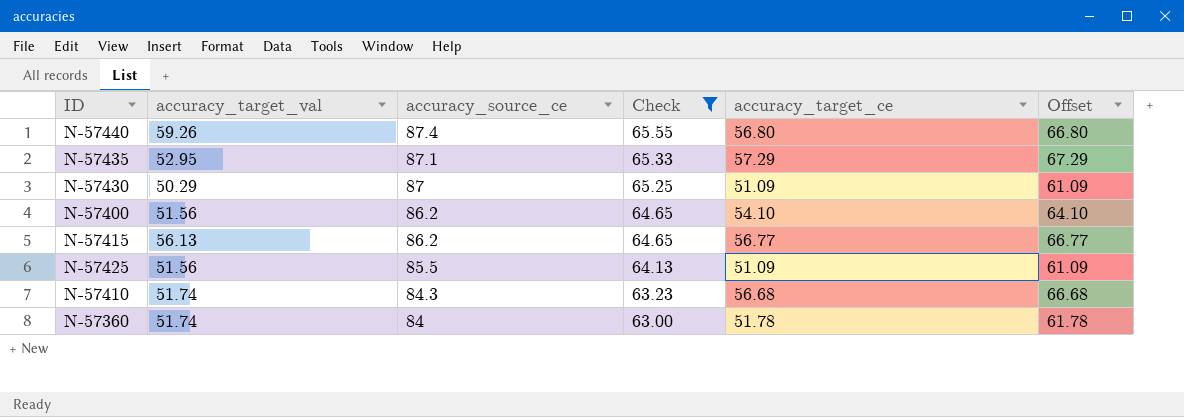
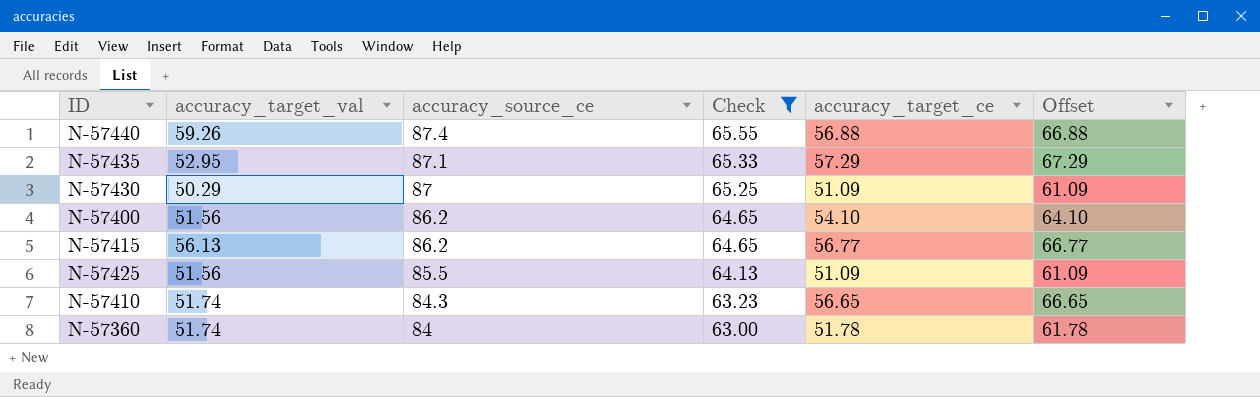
N-57440 | accuracy_target_ce: 56.80 -> 56.88
N-57440 | Offset: 66.80 -> 66.88
N-57410 | accuracy_target_ce: 56.68 -> 56.65
N-57410 | Offset: 66.68 -> 66.65

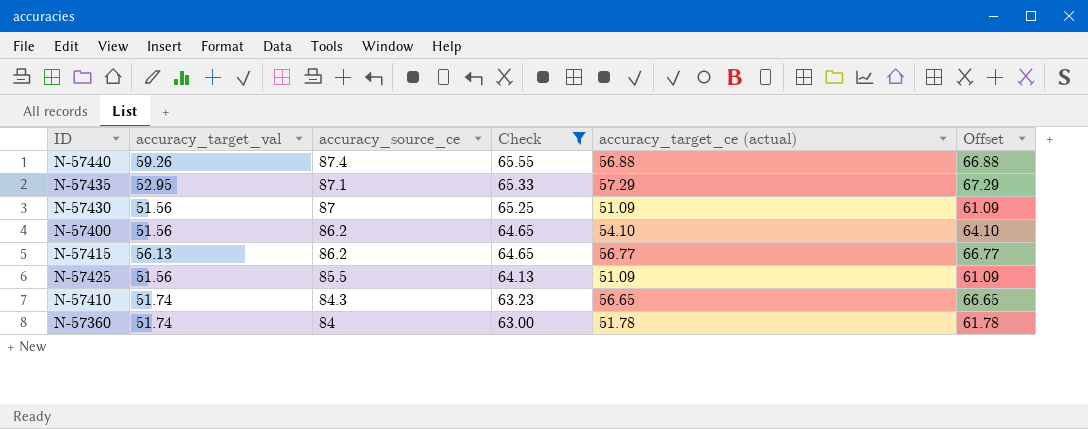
column name: accuracy_target_ce -> accuracy_target_ce (actual)
N-57430 | accuracy_target_val: 50.29 -> 51.56

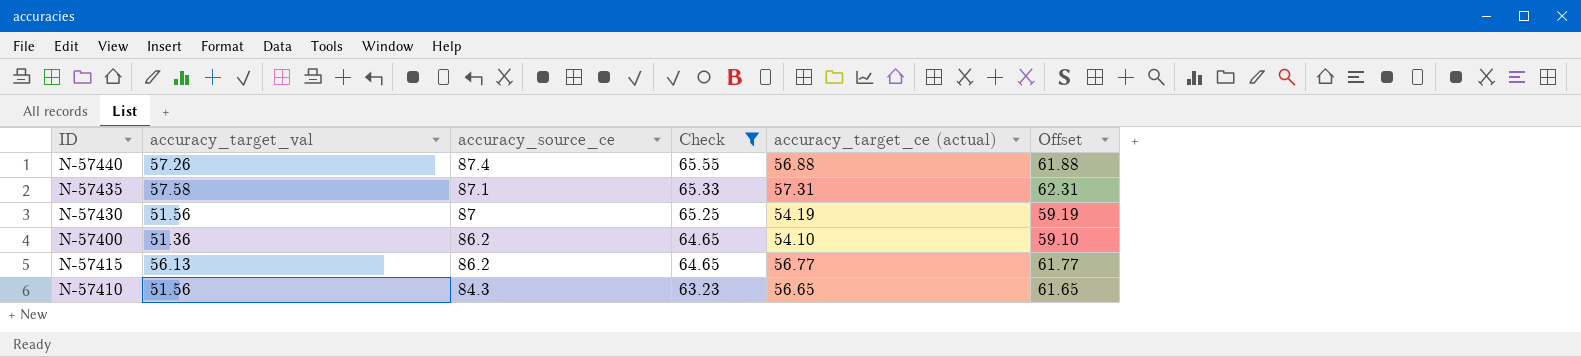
column Offset | formula: [accuracy_target_ce (actual)] + 10 -> [accuracy_target_ce (actual)] + 5
row N-57425: 51.56 | 85.5 | 64.13 | 51.09 | 61.09 -> none
row N-57360: 51.74 | 84 | 63.00 | 51.78 | 61.78 -> none
N-57440 | accuracy_target_val: 59.26 -> 57.26
N-57435 | accuracy_target_val: 52.95 -> 57.58
N-57435 | accuracy_target_ce (actual): 57.29 -> 57.31
N-57430 | accuracy_target_ce (actual): 51.09 -> 54.19
N-57400 | accuracy_target_val: 51.56 -> 51.36
N-57410 | accuracy_target_val: 51.74 -> 51.56

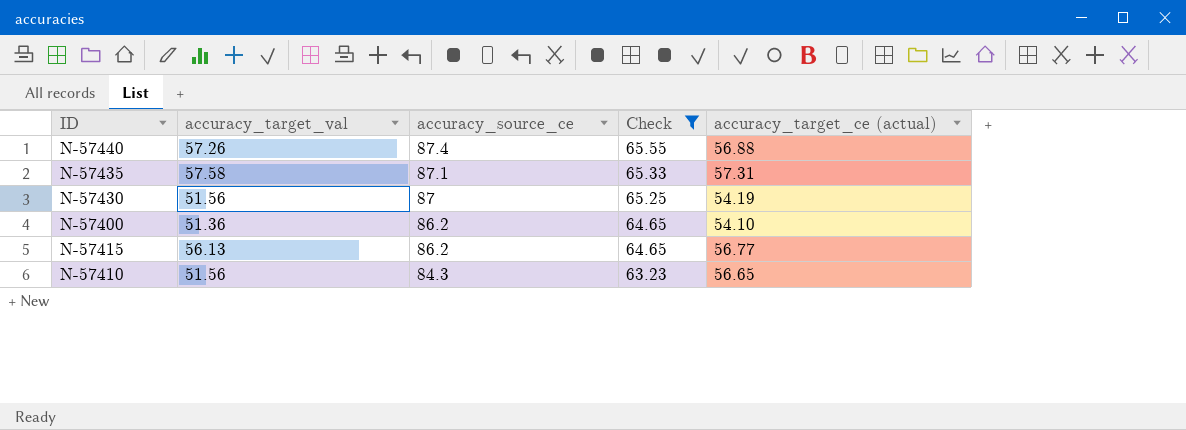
column Offset | formula: [accuracy_target_ce (actual)] + 5 -> none

